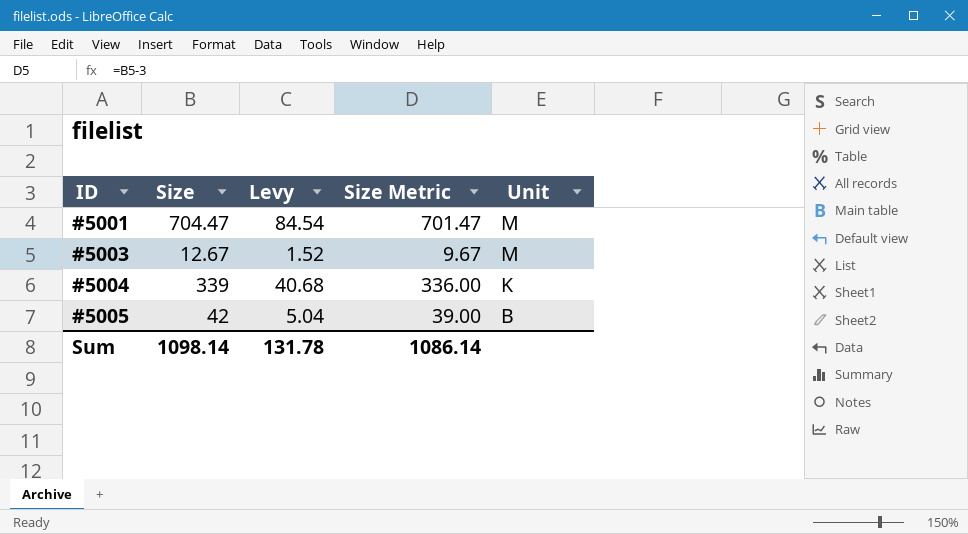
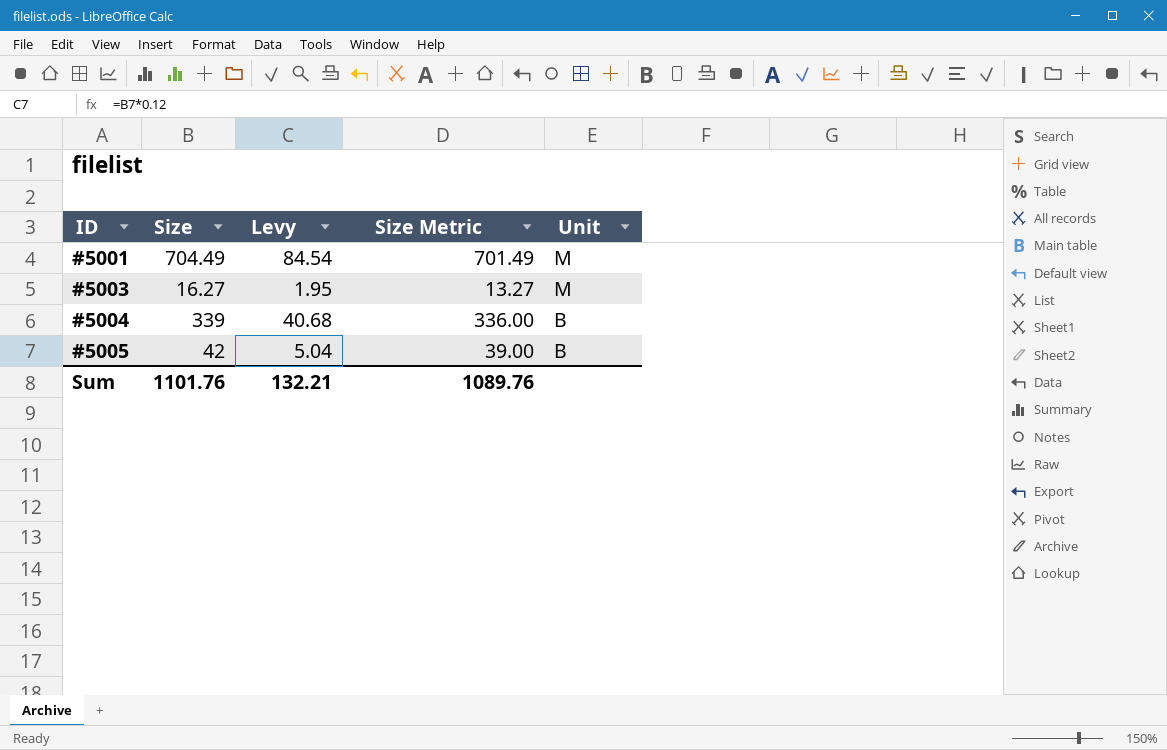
#5001 | Size: 704.47 -> 704.49
#5001 | Size Metric: 701.47 -> 701.49
#5003 | Size: 12.67 -> 16.27
#5003 | Levy: 1.52 -> 1.95
#5003 | Size Metric: 9.67 -> 13.27
#5004 | Unit: K -> B
Sum | Size: 1098.14 -> 1101.76
Sum | Levy: 131.78 -> 132.21
Sum | Size Metric: 1086.14 -> 1089.76

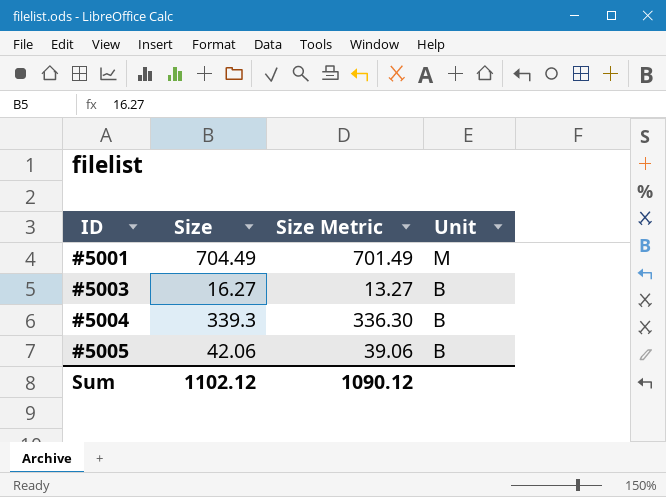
column Levy | formula: [Size] * 0.12 -> none
#5003 | Unit: M -> B
#5004 | Size: 339 -> 339.3
#5004 | Size Metric: 336.00 -> 336.30
#5005 | Size: 42 -> 42.06
#5005 | Size Metric: 39.00 -> 39.06
Sum | Size: 1101.76 -> 1102.12
Sum | Size Metric: 1089.76 -> 1090.12

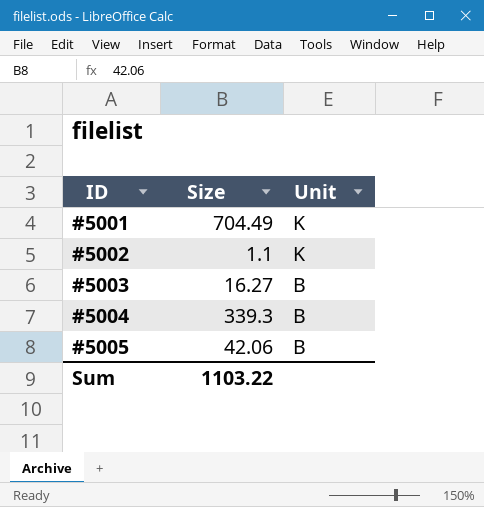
column Size Metric | formula: [Size] - 3 -> none
#5001 | Unit: M -> K
row #5002: none -> 1.1 | K
Sum | Size: 1102.12 -> 1103.22

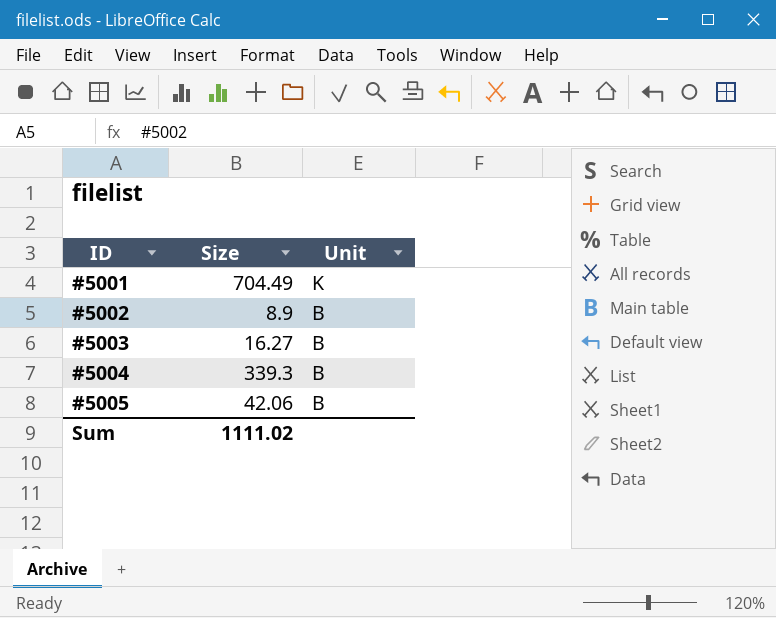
#5002 | Size: 1.1 -> 8.9
#5002 | Unit: K -> B
Sum | Size: 1103.22 -> 1111.02

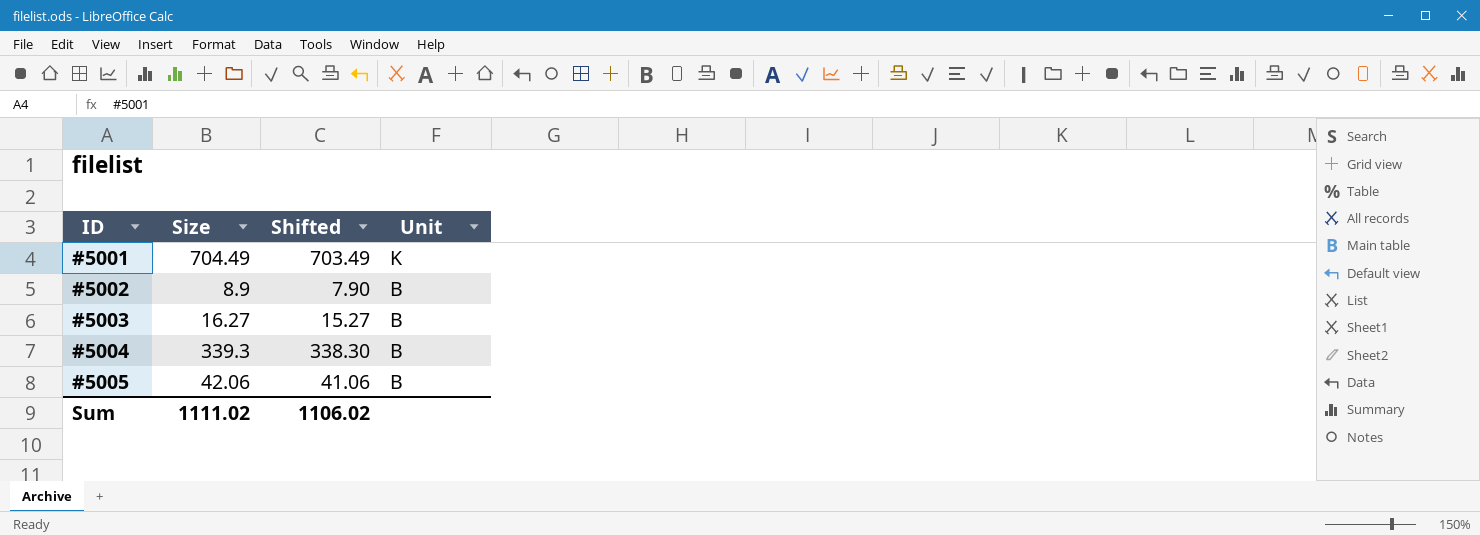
column Shifted | formula: none -> [Size] - 1

